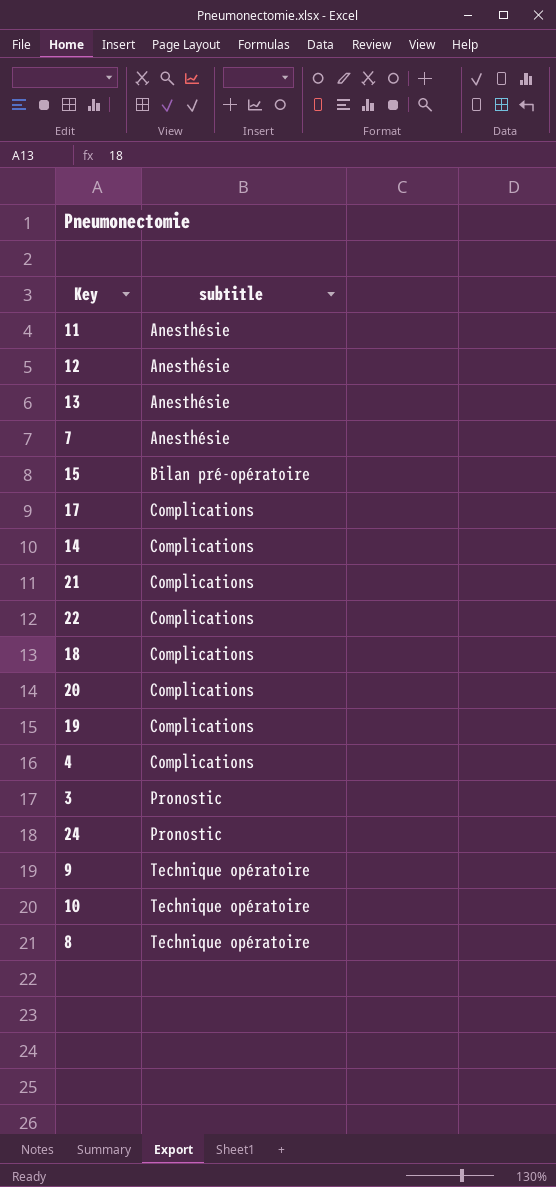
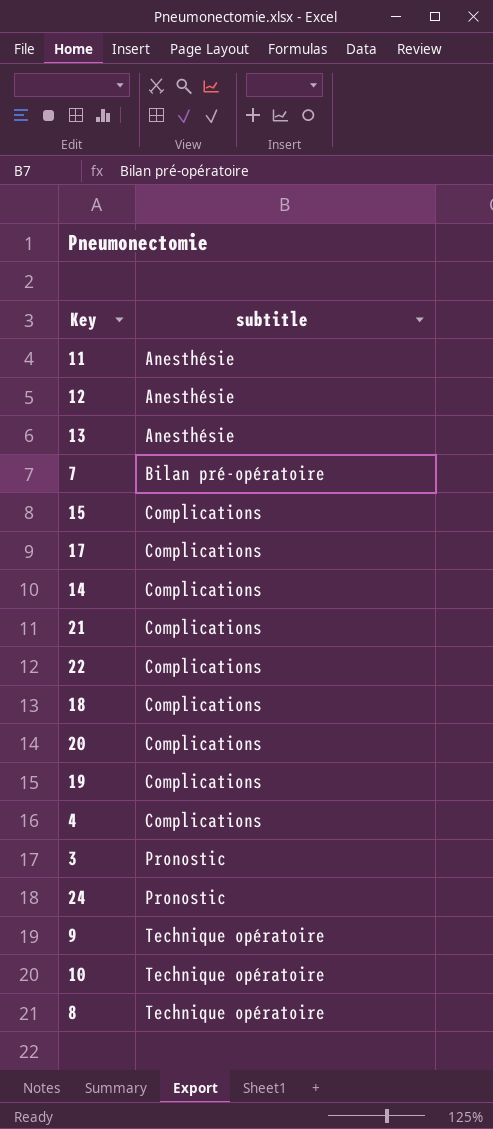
7 | subtitle: Anesthésie -> Bilan pré-opératoire
15 | subtitle: Bilan pré-opératoire -> Complications

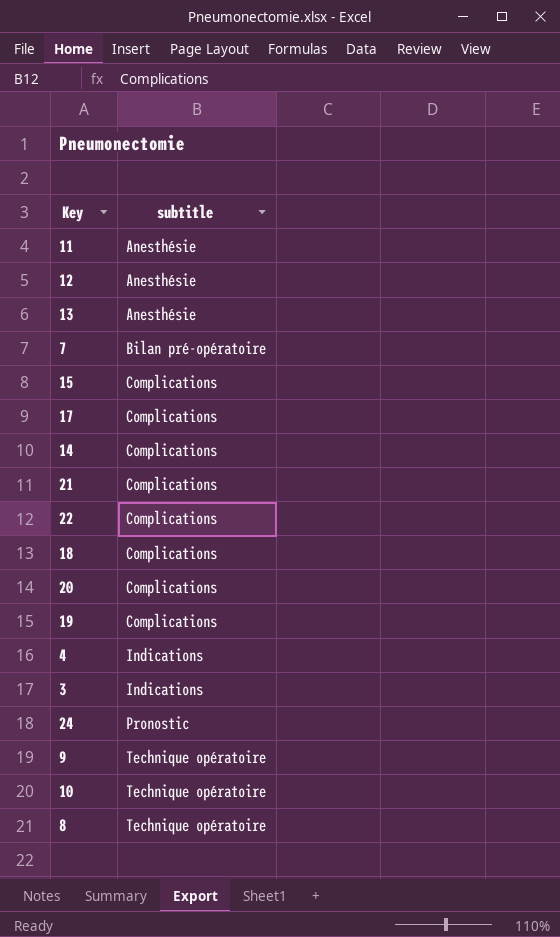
4 | subtitle: Complications -> Indications
3 | subtitle: Pronostic -> Indications

